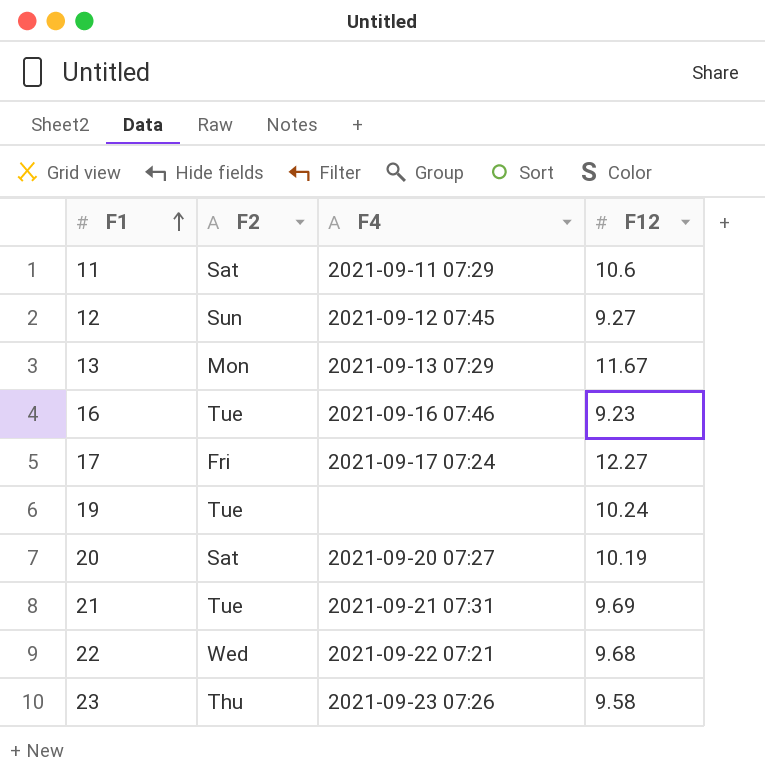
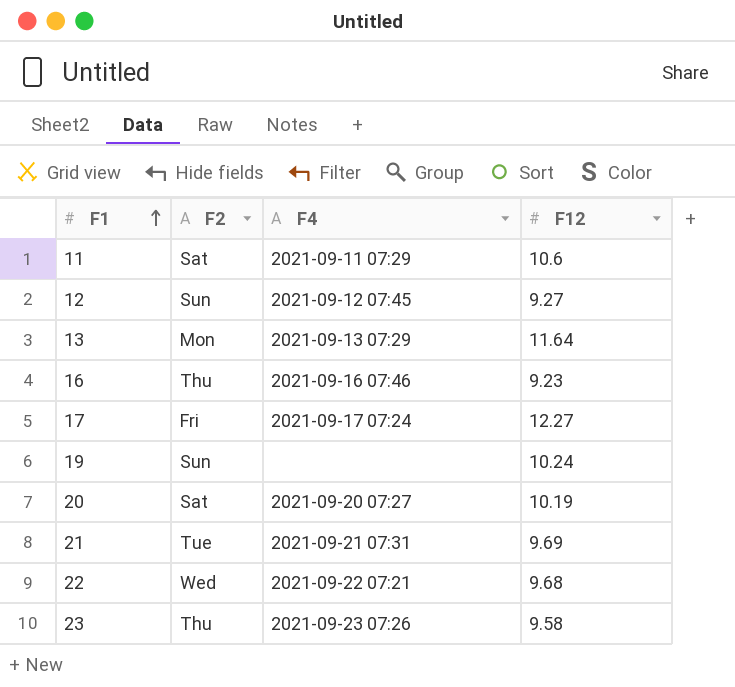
13 | F12: 11.67 -> 11.64
16 | F2: Tue -> Thu
19 | F2: Tue -> Sun

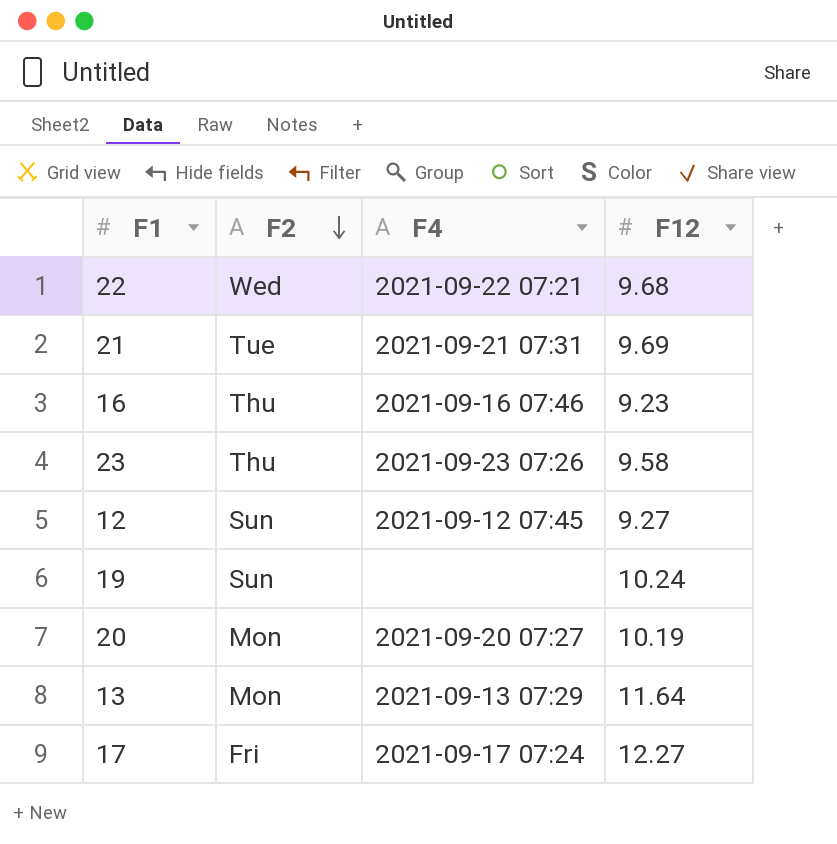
row order: F1 ascending -> F2 descending
row 11: Sat | 2021-09-11 07:29 | 10.6 -> none
20 | F2: Sat -> Mon

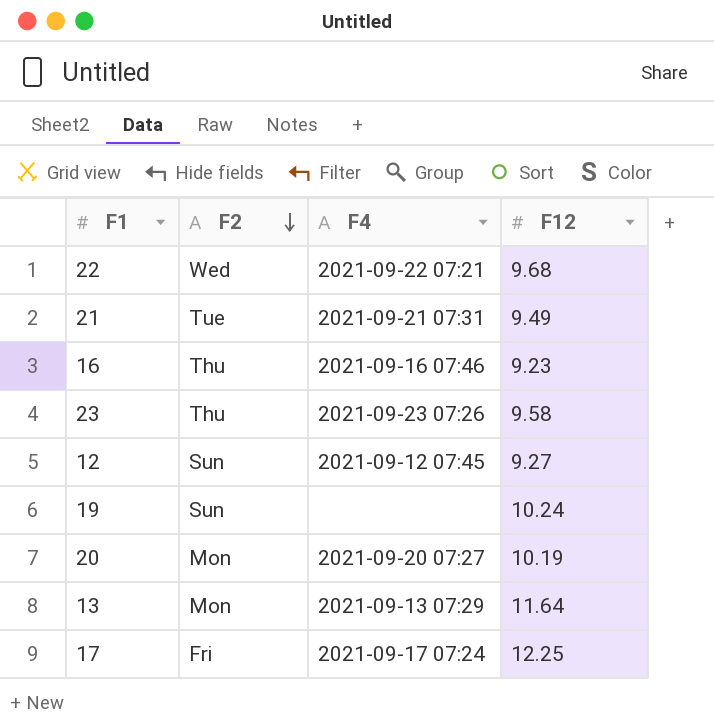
21 | F12: 9.69 -> 9.49
17 | F12: 12.27 -> 12.25

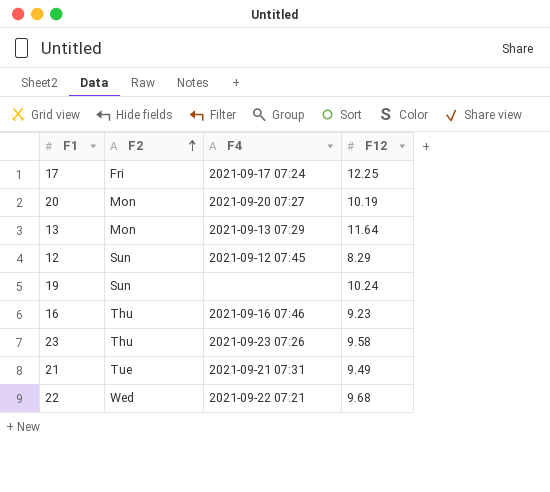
row order: F2 descending -> F2 ascending
12 | F12: 9.27 -> 8.29

